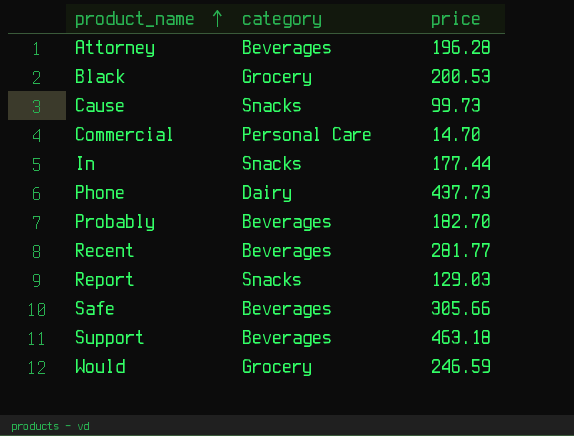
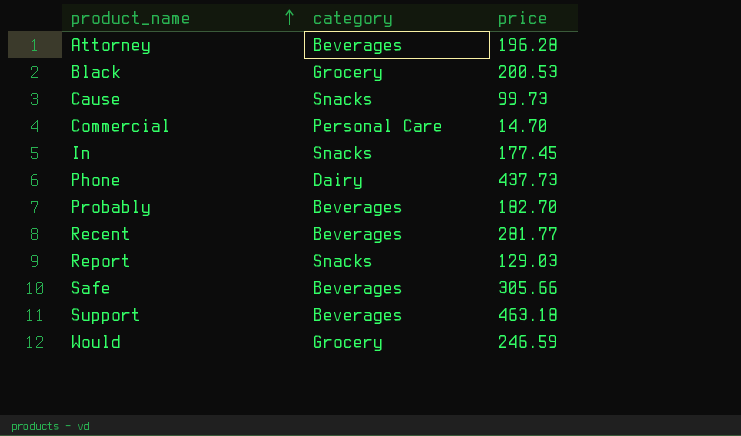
In | price: 177.44 -> 177.45

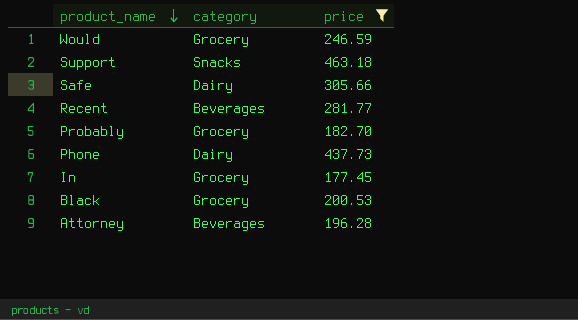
filter: none -> price >= 177.45
row order: product_name ascending -> product_name descending
Support | category: Beverages -> Snacks
Safe | category: Beverages -> Dairy
Probably | category: Beverages -> Grocery
In | category: Snacks -> Grocery

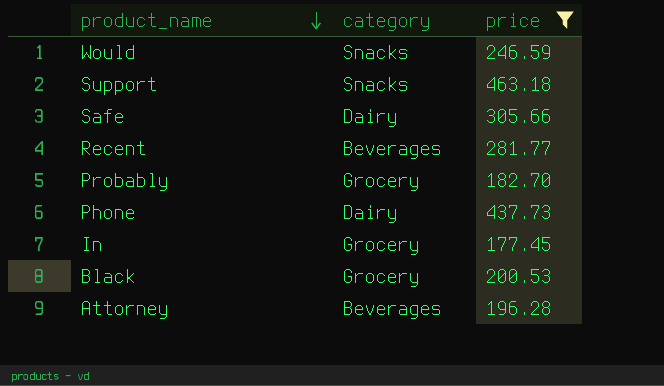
Would | category: Grocery -> Snacks

